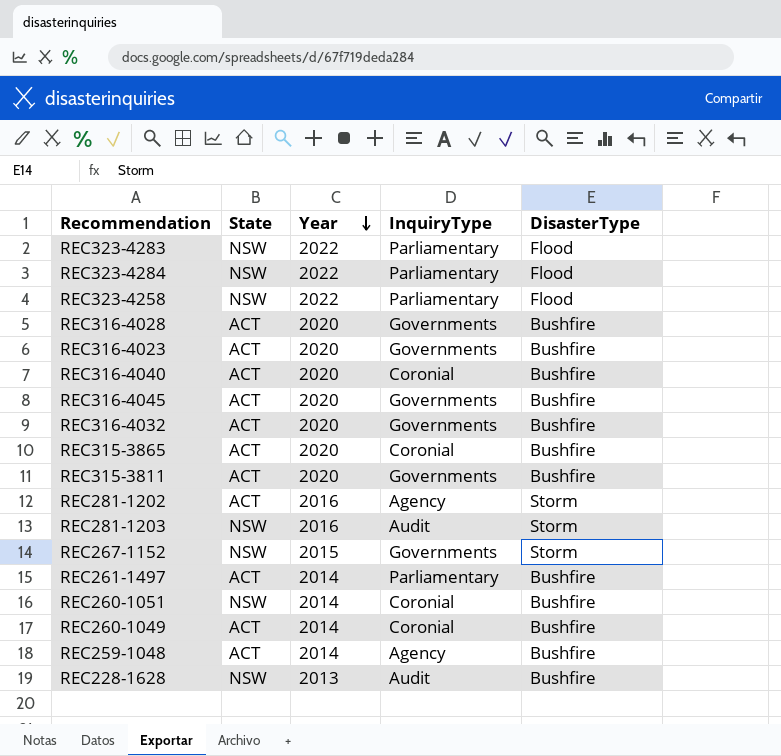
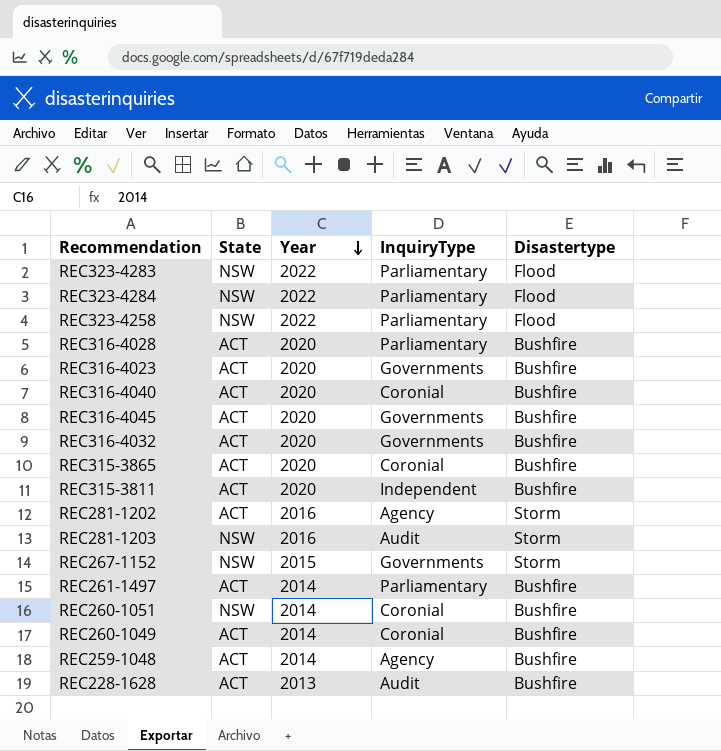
column name: DisasterType -> Disastertype
REC316-4028 | InquiryType: Governments -> Parliamentary
REC315-3811 | InquiryType: Governments -> Independent
REC228-1628 | State: NSW -> ACT

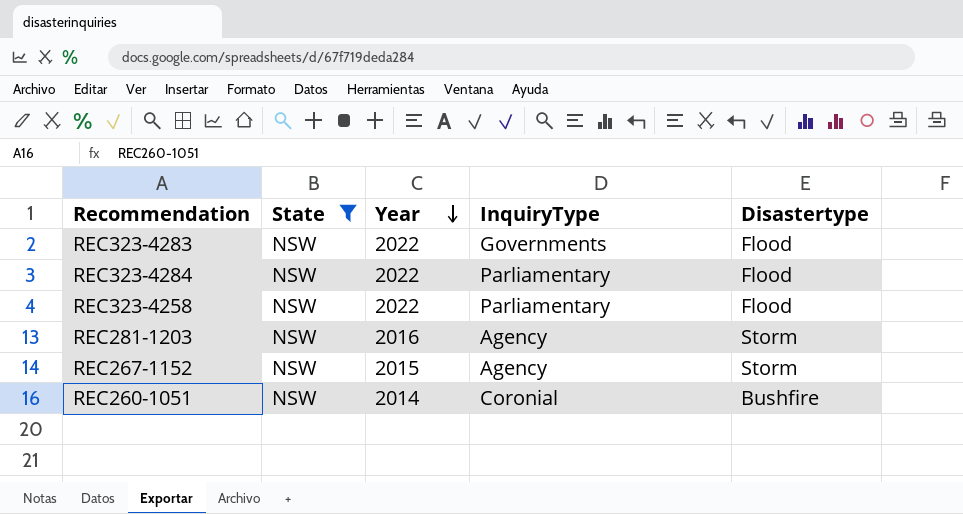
filter: none -> State = NSW
REC323-4283 | InquiryType: Parliamentary -> Governments
REC281-1203 | InquiryType: Audit -> Agency
REC267-1152 | InquiryType: Governments -> Agency

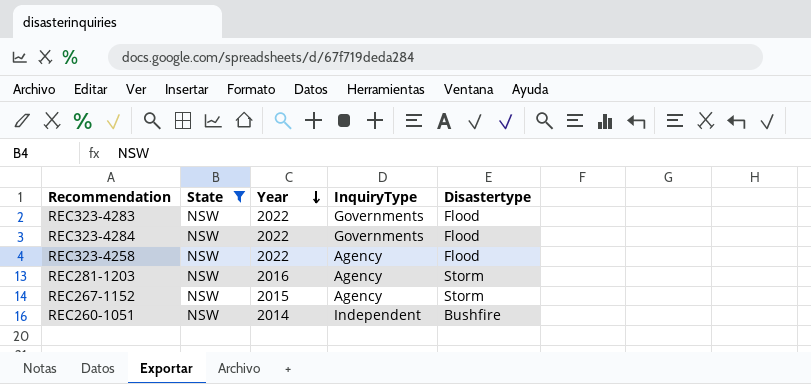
REC323-4284 | InquiryType: Parliamentary -> Governments
REC323-4258 | InquiryType: Parliamentary -> Agency
REC260-1051 | InquiryType: Coronial -> Independent

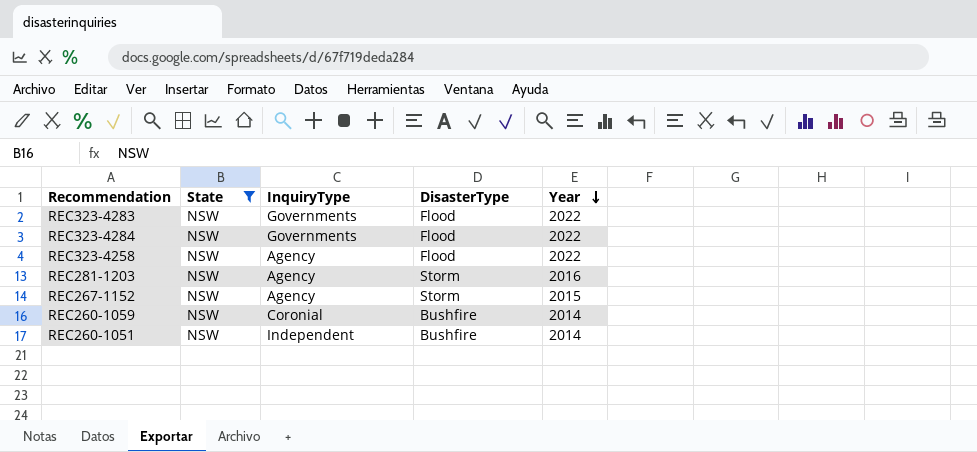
column name: Disastertype -> DisasterType
column Year | position: 3 -> 5
row REC260-1059: none -> NSW | Coronial | Bushfire | 2014

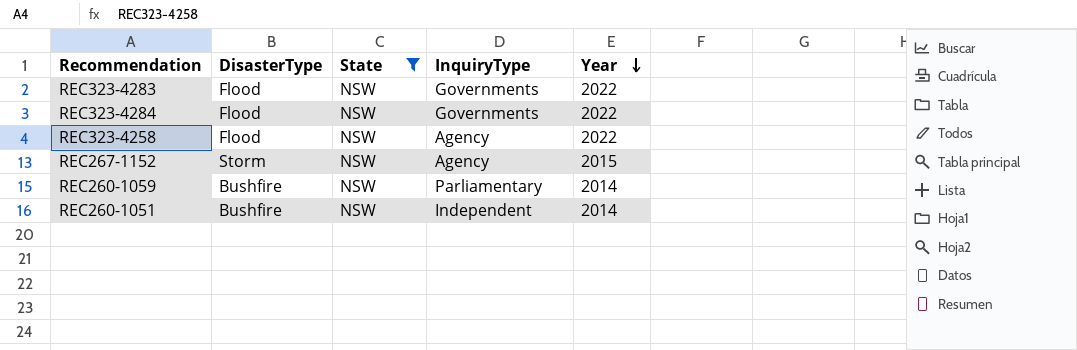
column DisasterType | position: 4 -> 2
row REC281-1203: NSW | Agency | Storm | 2016 -> none
REC260-1059 | InquiryType: Coronial -> Parliamentary

